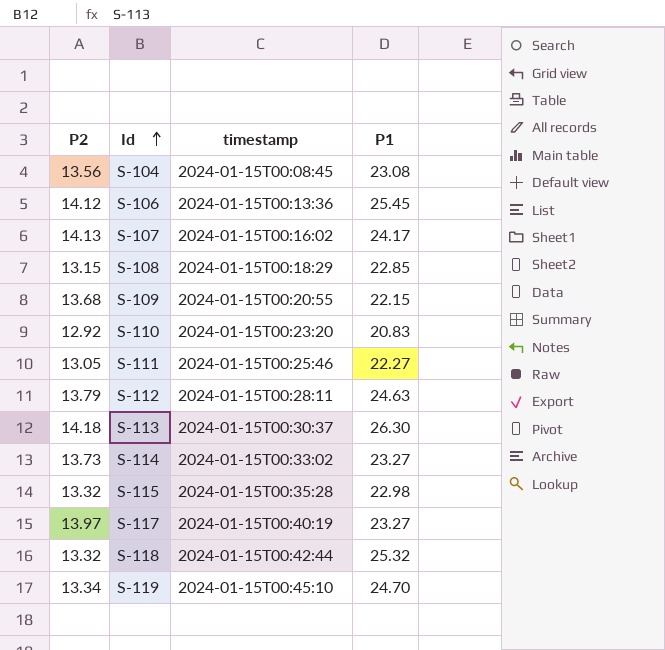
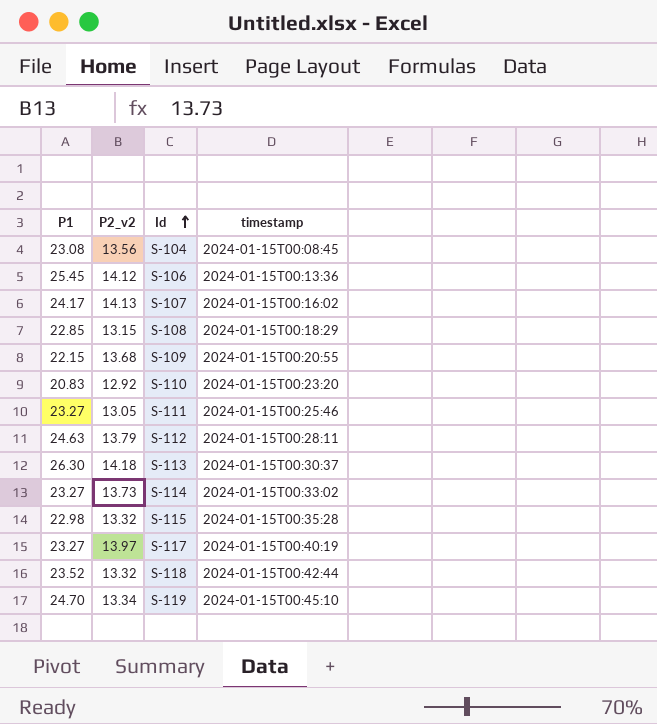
column P1 | position: 4 -> 1
column name: P2 -> P2_v2
S-111 | P1: 22.27 -> 23.27
S-118 | P1: 25.32 -> 23.52

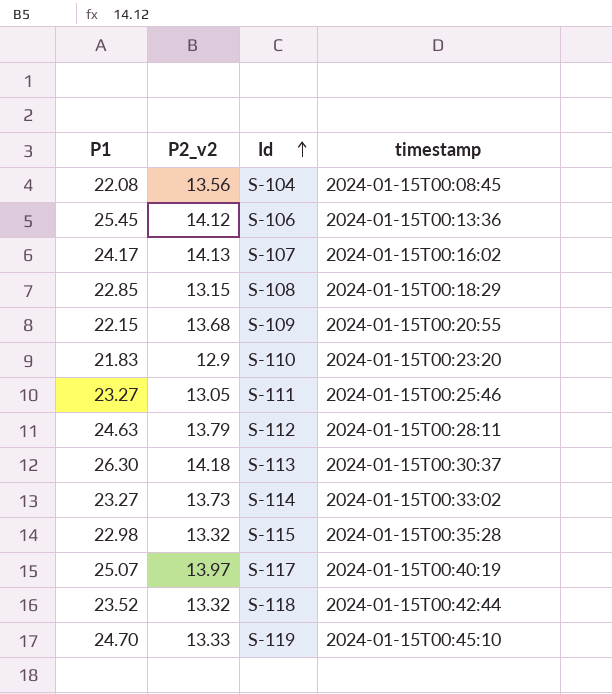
S-104 | P1: 23.08 -> 22.08
S-110 | P1: 20.83 -> 21.83
S-110 | P2_v2: 12.92 -> 12.9
S-117 | P1: 23.27 -> 25.07
S-119 | P2_v2: 13.34 -> 13.33

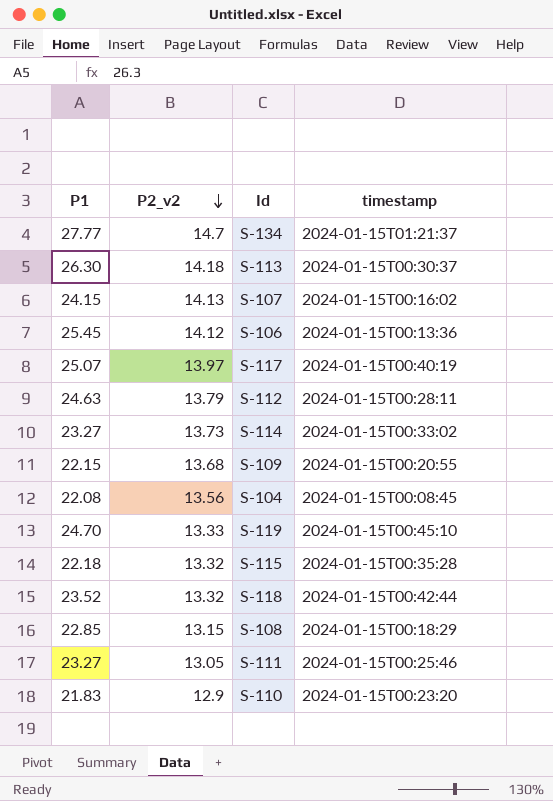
row order: Id ascending -> P2_v2 descending
row S-134: none -> 27.77 | 14.7 | 2024-01-15T01:21:37
S-107 | P1: 24.17 -> 24.15
S-115 | P1: 22.98 -> 22.18

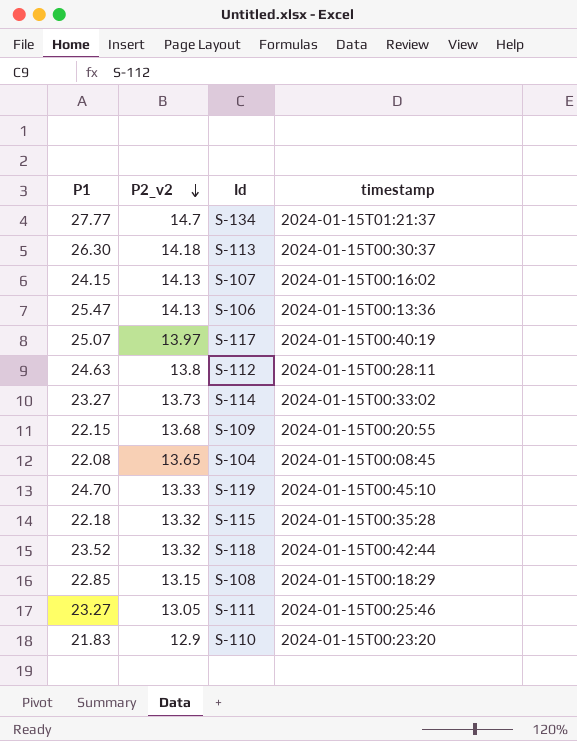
S-106 | P1: 25.45 -> 25.47
S-106 | P2_v2: 14.12 -> 14.13
S-112 | P2_v2: 13.79 -> 13.8
S-104 | P2_v2: 13.56 -> 13.65

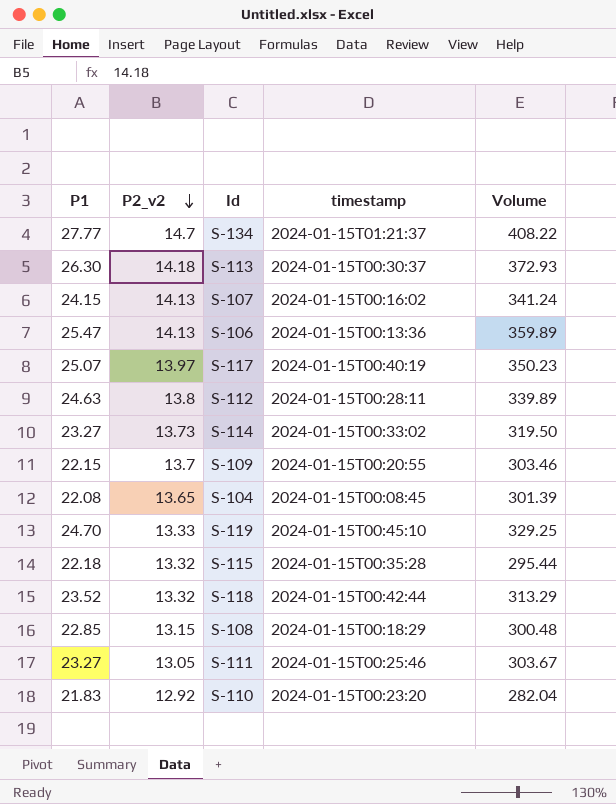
column Volume | formula: none -> [P1] * [P2_v2]
S-109 | P2_v2: 13.68 -> 13.7
S-110 | P2_v2: 12.9 -> 12.92

